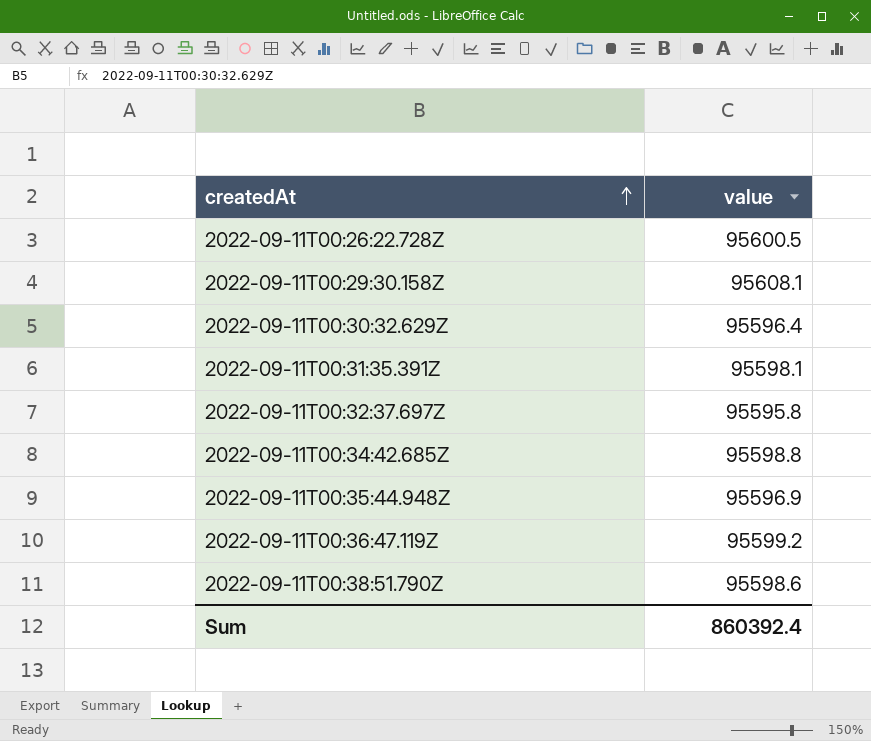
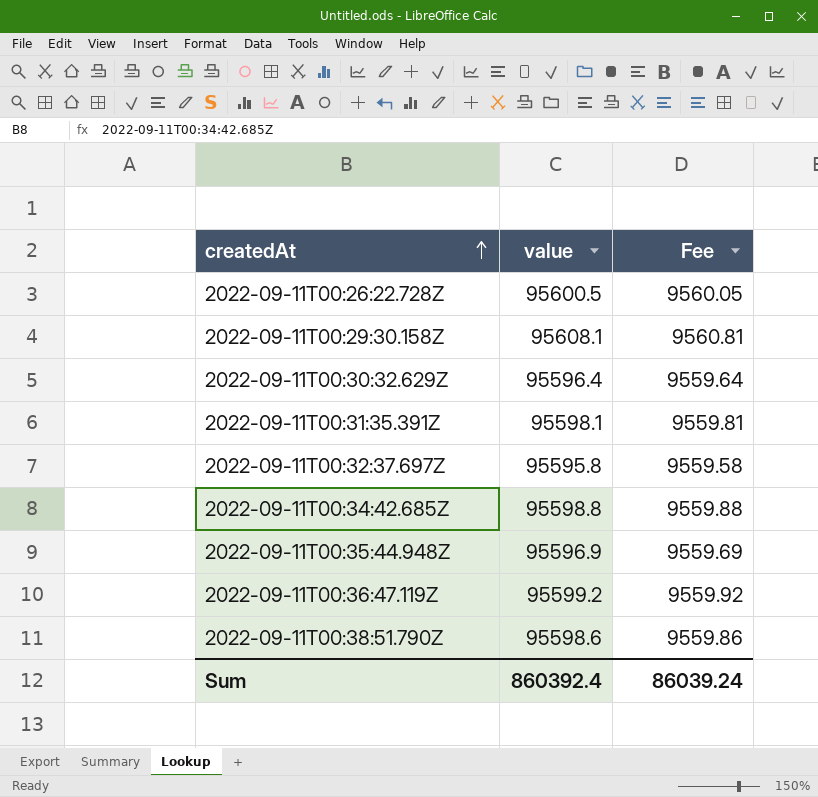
column Fee | formula: none -> [value] * 0.1

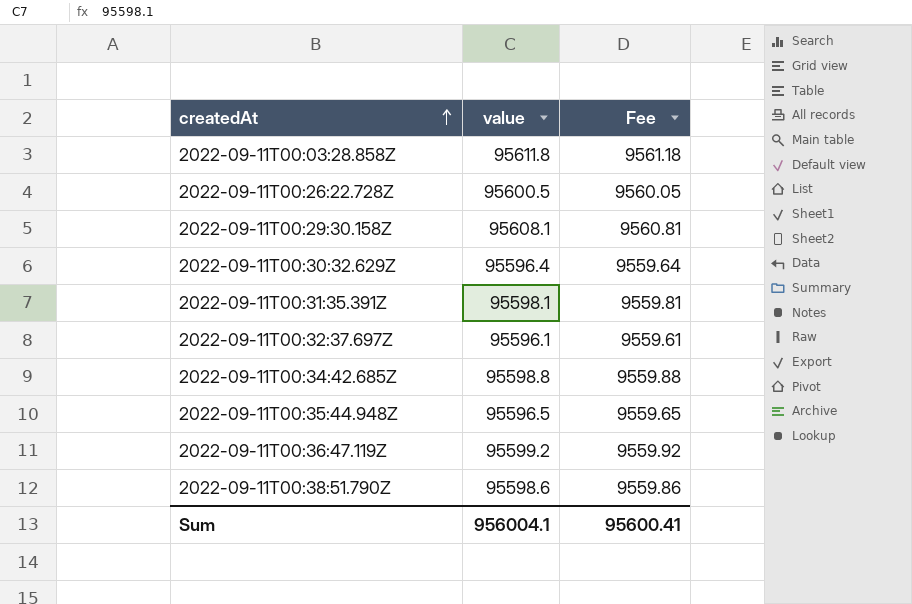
row 2022-09-11T00:03:28.858Z: none -> 95611.8 | 9561.18
2022-09-11T00:32:37.697Z | value: 95595.8 -> 95596.1
2022-09-11T00:32:37.697Z | Fee: 9559.58 -> 9559.61
2022-09-11T00:35:44.948Z | value: 95596.9 -> 95596.5
2022-09-11T00:35:44.948Z | Fee: 9559.69 -> 9559.65
Sum | value: 860392.4 -> 956004.1
Sum | Fee: 86039.24 -> 95600.41

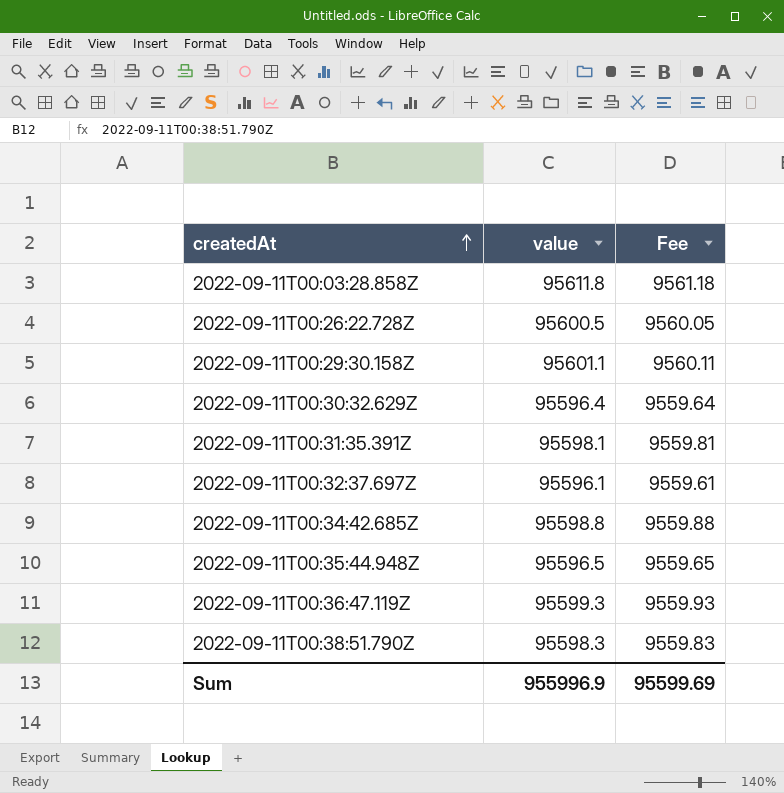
2022-09-11T00:29:30.158Z | value: 95608.1 -> 95601.1
2022-09-11T00:29:30.158Z | Fee: 9560.81 -> 9560.11
2022-09-11T00:36:47.119Z | value: 95599.2 -> 95599.3
2022-09-11T00:36:47.119Z | Fee: 9559.92 -> 9559.93
2022-09-11T00:38:51.790Z | value: 95598.6 -> 95598.3
2022-09-11T00:38:51.790Z | Fee: 9559.86 -> 9559.83
Sum | value: 956004.1 -> 955996.9
Sum | Fee: 95600.41 -> 95599.69

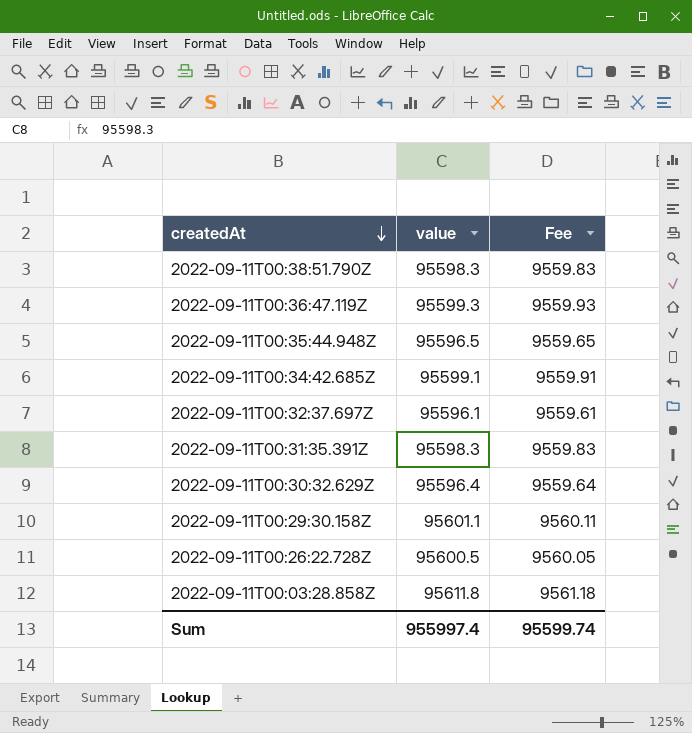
row order: createdAt ascending -> createdAt descending
2022-09-11T00:34:42.685Z | value: 95598.8 -> 95599.1
2022-09-11T00:34:42.685Z | Fee: 9559.88 -> 9559.91
2022-09-11T00:31:35.391Z | value: 95598.1 -> 95598.3
2022-09-11T00:31:35.391Z | Fee: 9559.81 -> 9559.83
Sum | value: 955996.9 -> 955997.4
Sum | Fee: 95599.69 -> 95599.74

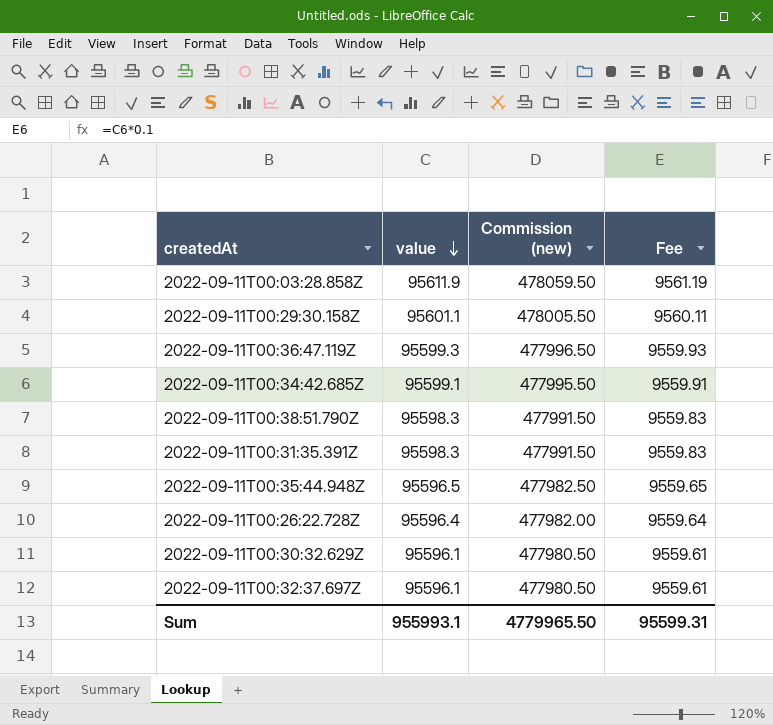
row order: createdAt descending -> value descending
column Commission (new) | formula: none -> [value] * 5
2022-09-11T00:03:28.858Z | value: 95611.8 -> 95611.9
2022-09-11T00:03:28.858Z | Fee: 9561.18 -> 9561.19
2022-09-11T00:26:22.728Z | value: 95600.5 -> 95596.4
2022-09-11T00:26:22.728Z | Fee: 9560.05 -> 9559.64
2022-09-11T00:30:32.629Z | value: 95596.4 -> 95596.1
2022-09-11T00:30:32.629Z | Fee: 9559.64 -> 9559.61
Sum | value: 955997.4 -> 955993.1
Sum | Fee: 95599.74 -> 95599.31

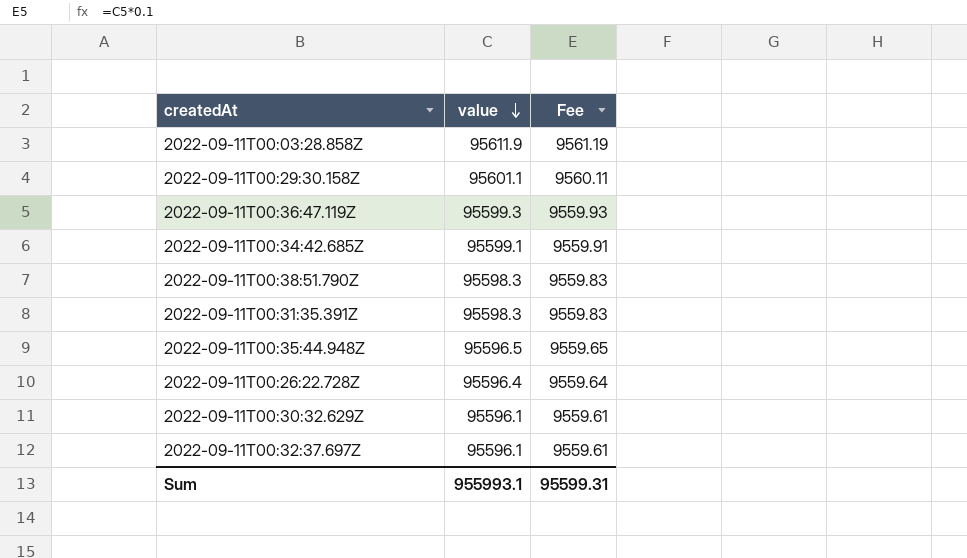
column Commission (new) | formula: [value] * 5 -> none

